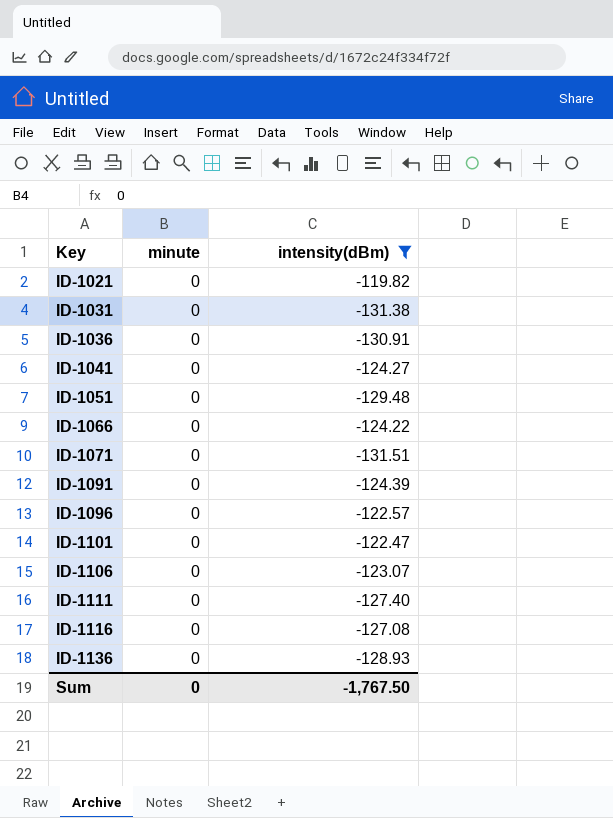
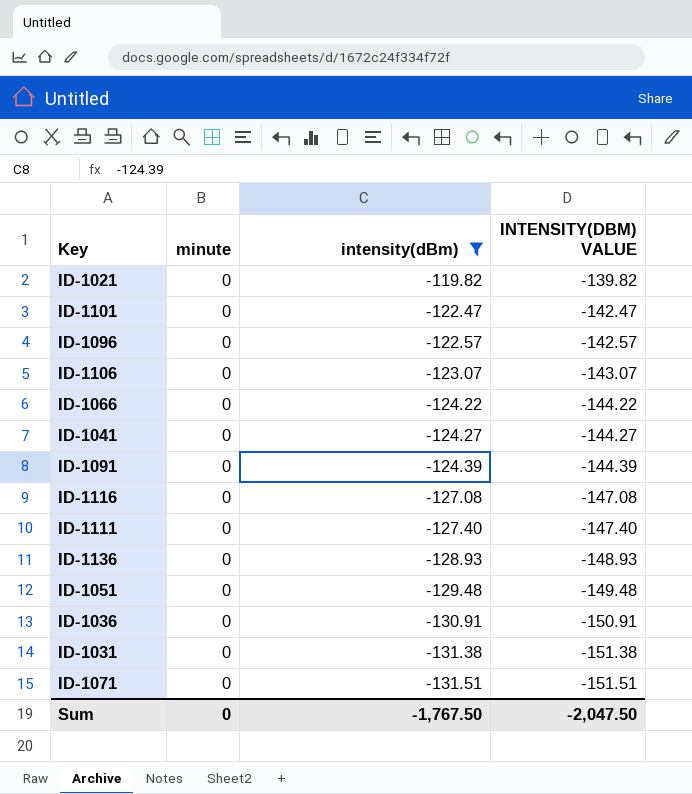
row order: Key ascending -> intensity(dBm) descending
column INTENSITY(DBM) VALUE | formula: none -> [intensity(dBm)] - 20

